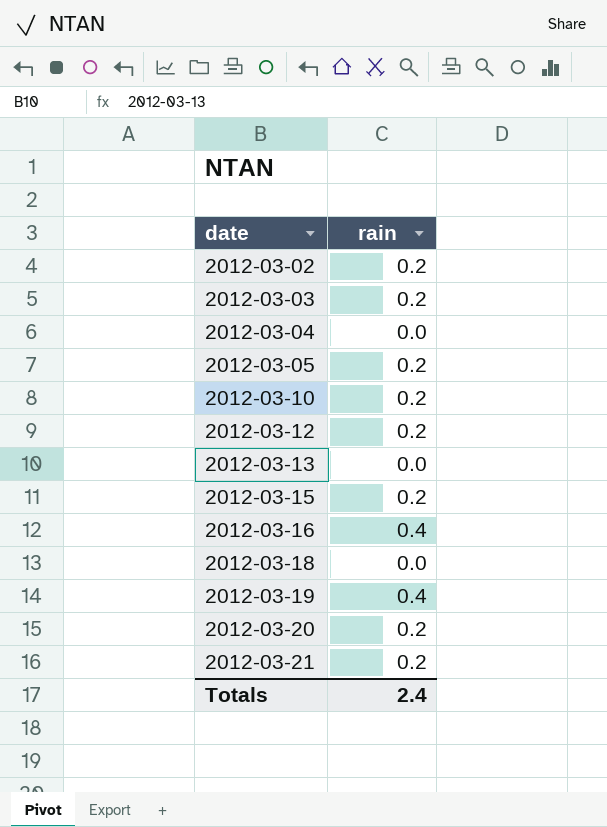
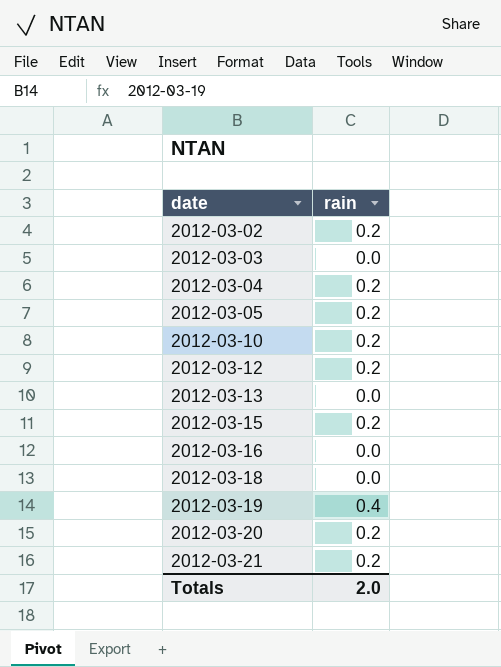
2012-03-03 | rain: 0.2 -> 0.0
2012-03-04 | rain: 0.0 -> 0.2
2012-03-16 | rain: 0.4 -> 0.0
Totals | rain: 2.4 -> 2.0

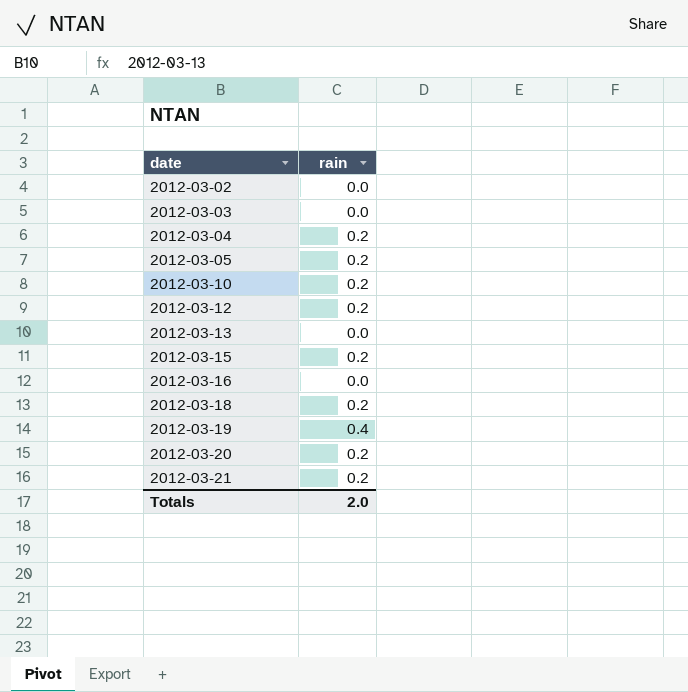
2012-03-02 | rain: 0.2 -> 0.0
2012-03-18 | rain: 0.0 -> 0.2

